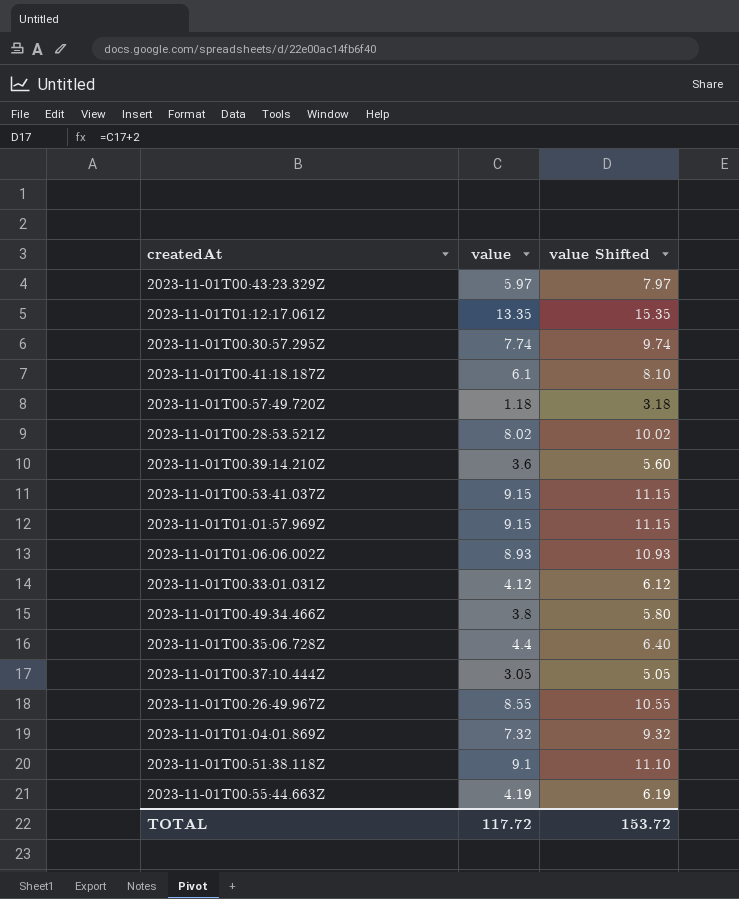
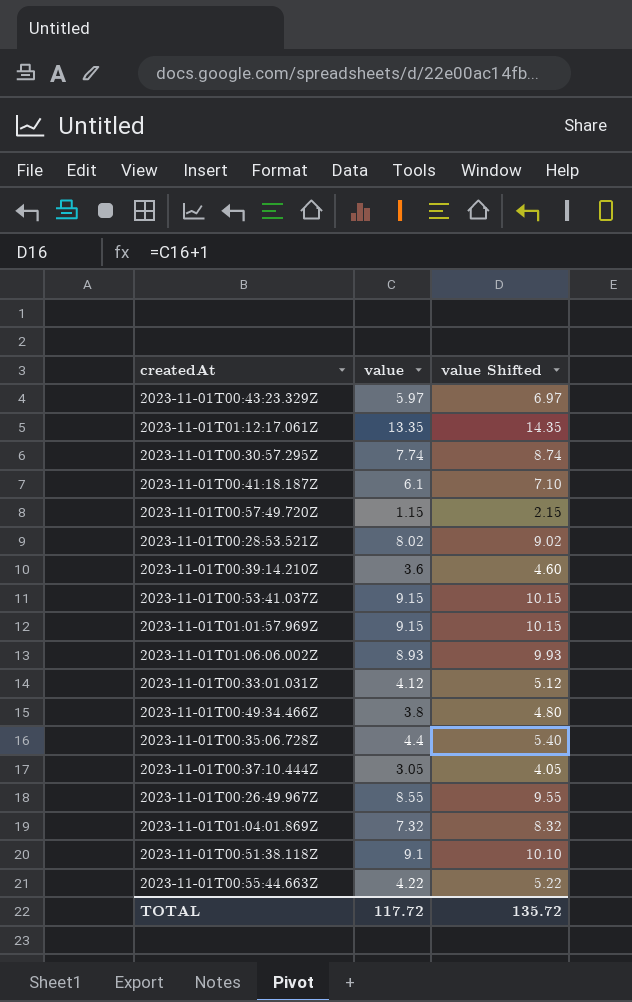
column value Shifted | formula: [value] + 2 -> [value] + 1
2023-11-01T00:57:49.720Z | value: 1.18 -> 1.15
2023-11-01T00:55:44.663Z | value: 4.19 -> 4.22
TOTAL | value Shifted: 153.72 -> 135.72

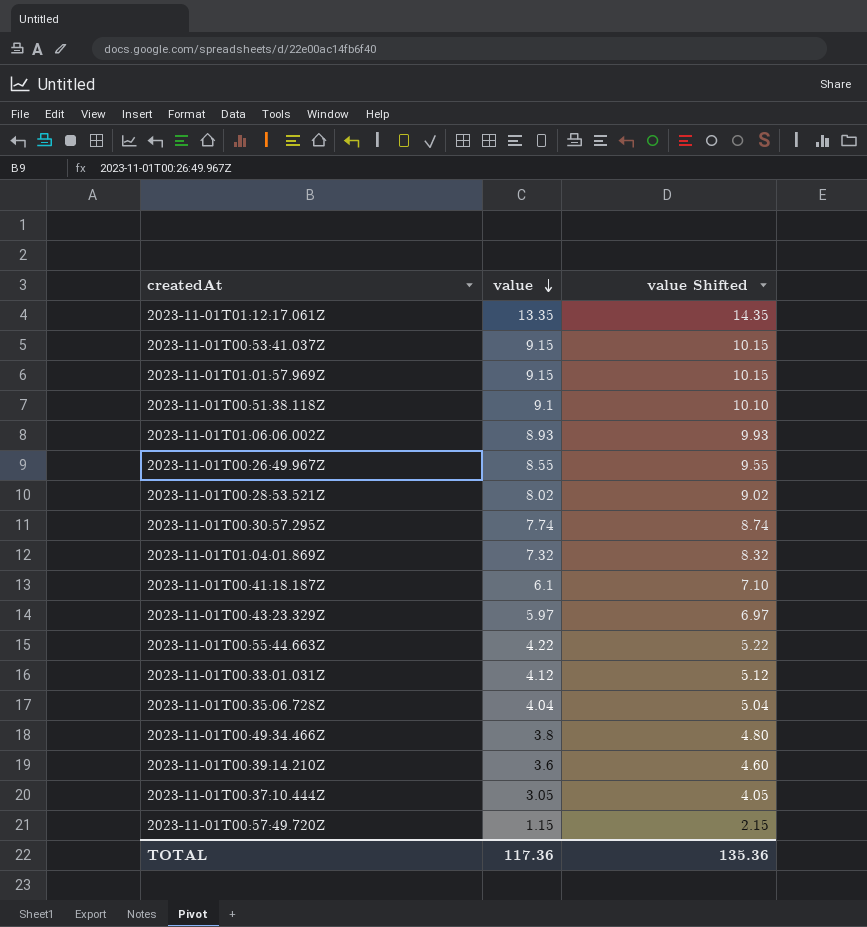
row order: none -> value descending
2023-11-01T00:35:06.728Z | value: 4.4 -> 4.04
2023-11-01T00:35:06.728Z | value Shifted: 5.40 -> 5.04
TOTAL | value: 117.72 -> 117.36
TOTAL | value Shifted: 135.72 -> 135.36

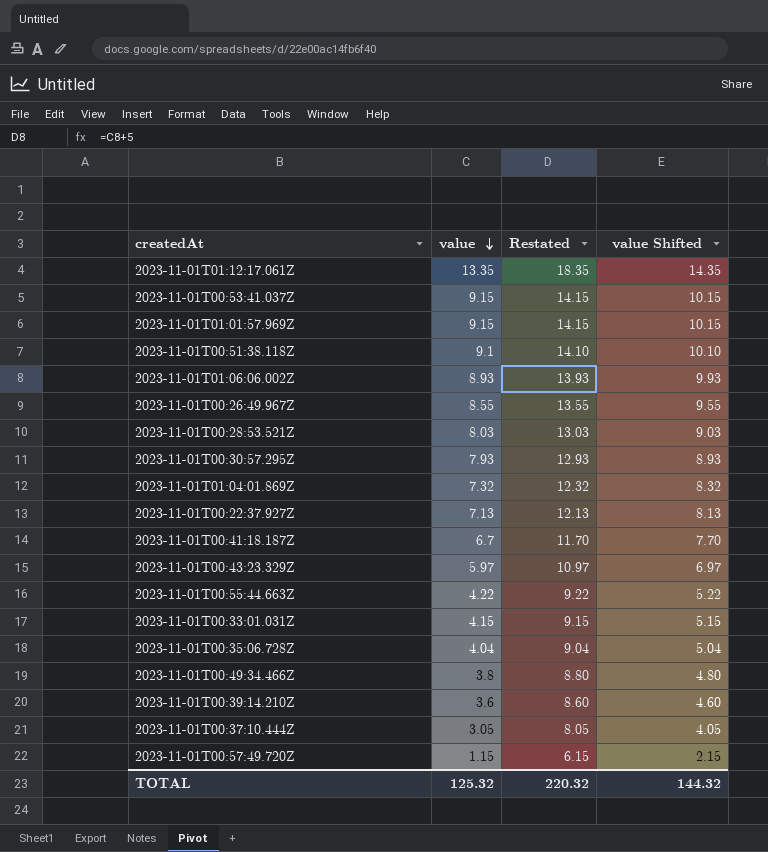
column Restated | formula: none -> [value] + 5
2023-11-01T00:28:53.521Z | value: 8.02 -> 8.03
2023-11-01T00:28:53.521Z | value Shifted: 9.02 -> 9.03
2023-11-01T00:30:57.295Z | value: 7.74 -> 7.93
2023-11-01T00:30:57.295Z | value Shifted: 8.74 -> 8.93
row 2023-11-01T00:22:37.927Z: none -> 7.13 | 12.13 | 8.13
2023-11-01T00:41:18.187Z | value: 6.1 -> 6.7
2023-11-01T00:41:18.187Z | value Shifted: 7.10 -> 7.70
2023-11-01T00:33:01.031Z | value: 4.12 -> 4.15
2023-11-01T00:33:01.031Z | value Shifted: 5.12 -> 5.15
TOTAL | value: 117.36 -> 125.32
TOTAL | value Shifted: 135.36 -> 144.32

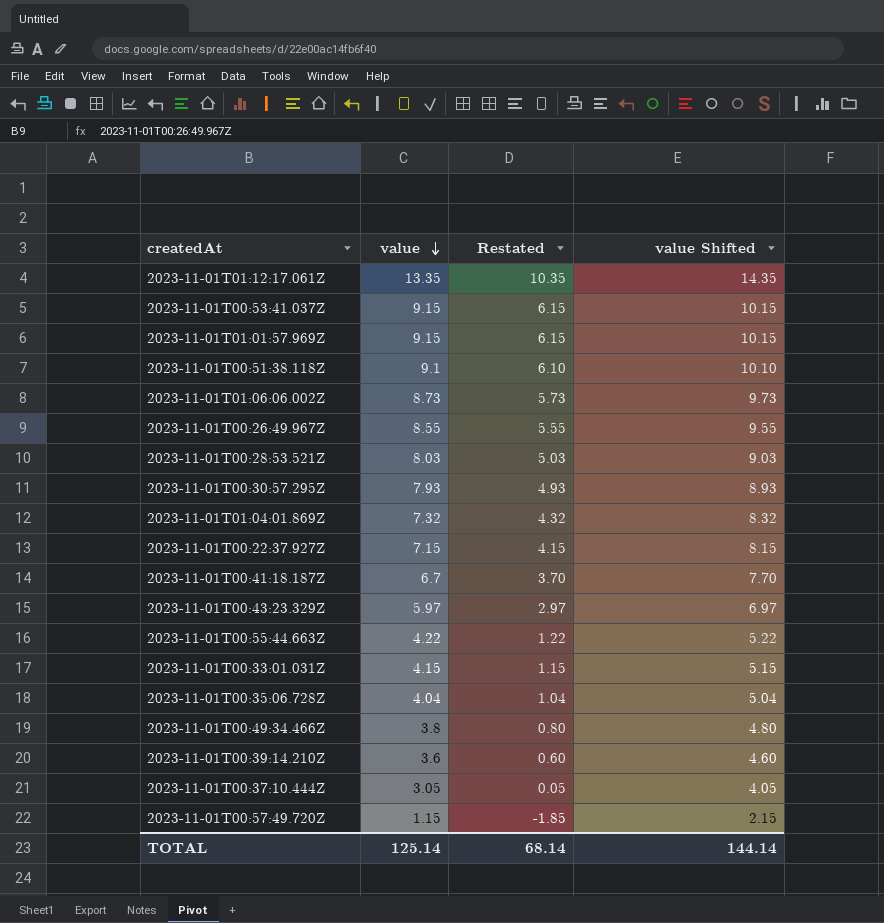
column Restated | formula: [value] + 5 -> [value] - 3
2023-11-01T01:06:06.002Z | value: 8.93 -> 8.73
2023-11-01T01:06:06.002Z | value Shifted: 9.93 -> 9.73
2023-11-01T00:22:37.927Z | value: 7.13 -> 7.15
2023-11-01T00:22:37.927Z | value Shifted: 8.13 -> 8.15
TOTAL | value: 125.32 -> 125.14
TOTAL | Restated: 220.32 -> 68.14
TOTAL | value Shifted: 144.32 -> 144.14

